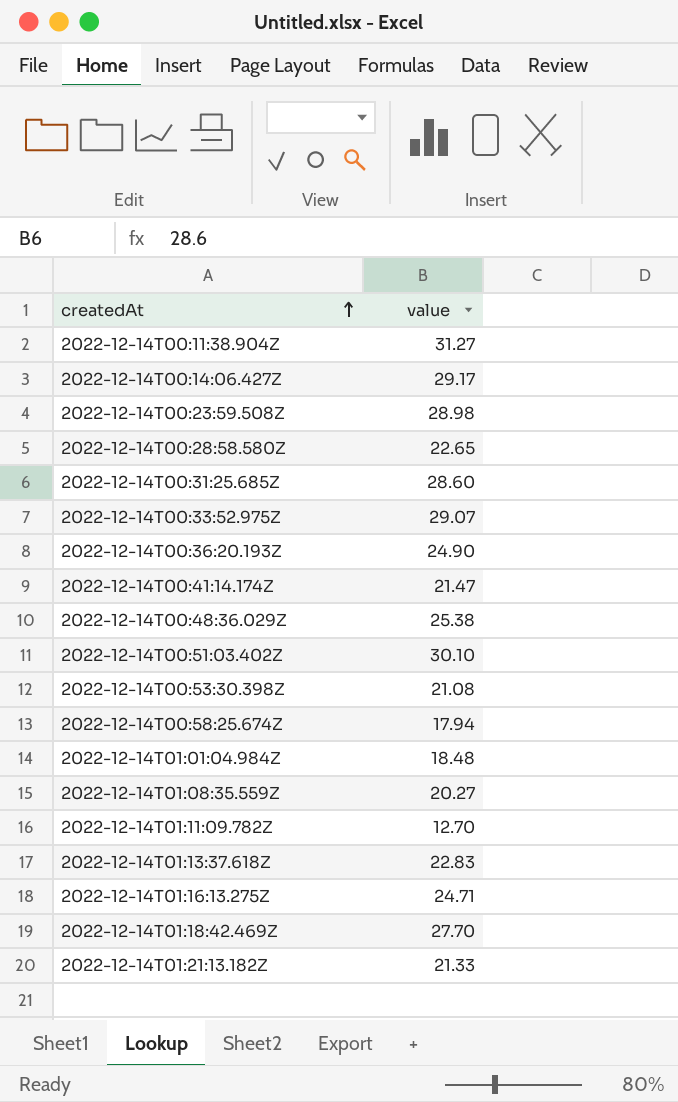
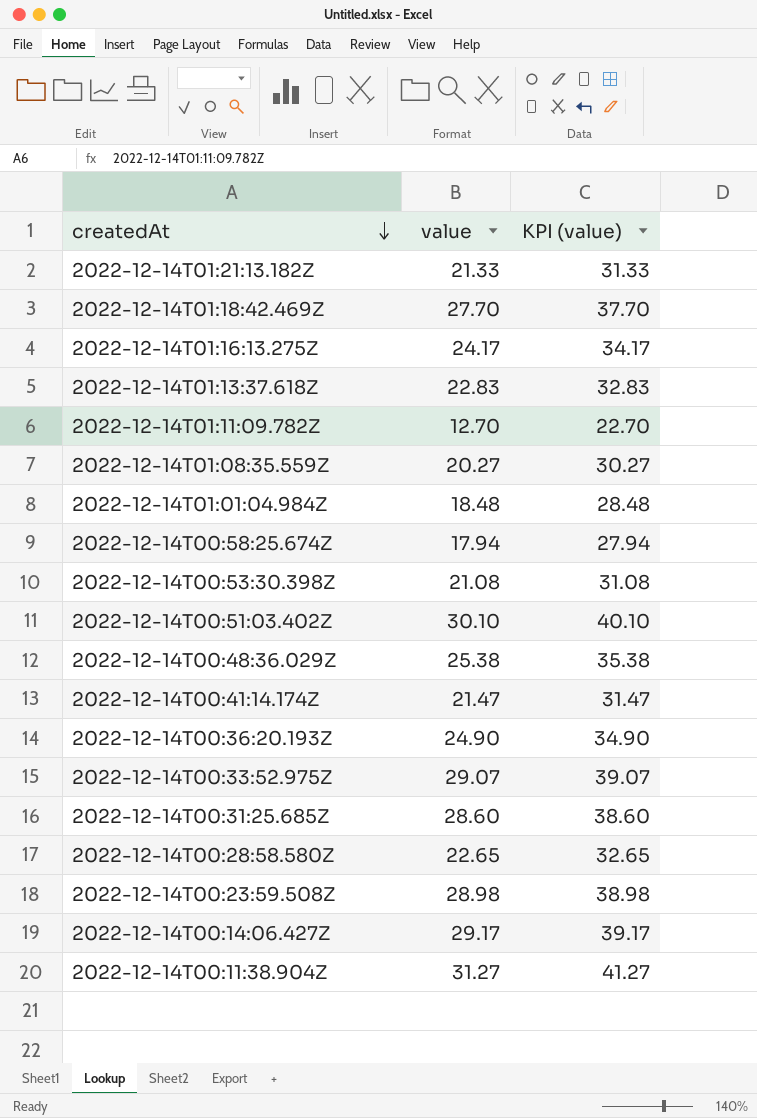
row order: createdAt ascending -> createdAt descending
column KPI (value) | formula: none -> [value] + 10
2022-12-14T01:16:13.275Z | value: 24.71 -> 24.17

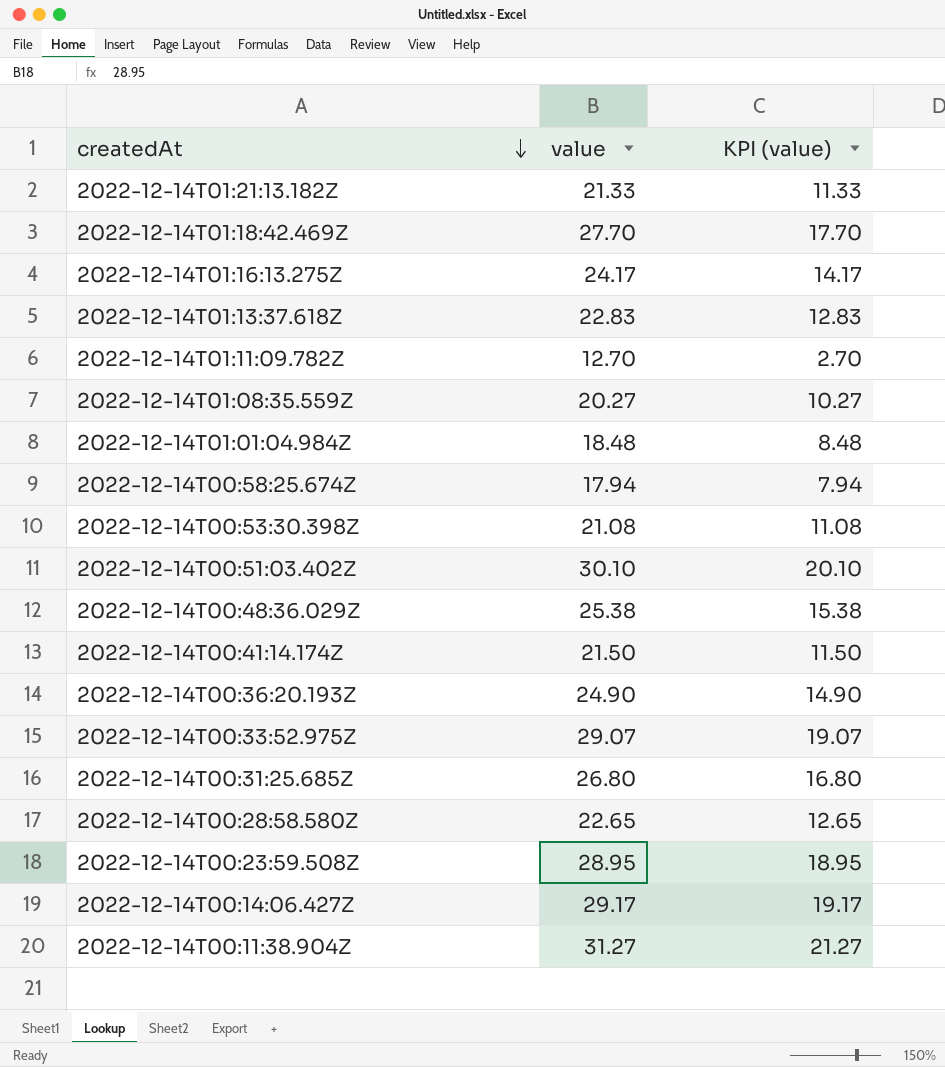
column KPI (value) | formula: [value] + 10 -> [value] - 10
2022-12-14T00:41:14.174Z | value: 21.47 -> 21.50
2022-12-14T00:31:25.685Z | value: 28.60 -> 26.80
2022-12-14T00:23:59.508Z | value: 28.98 -> 28.95

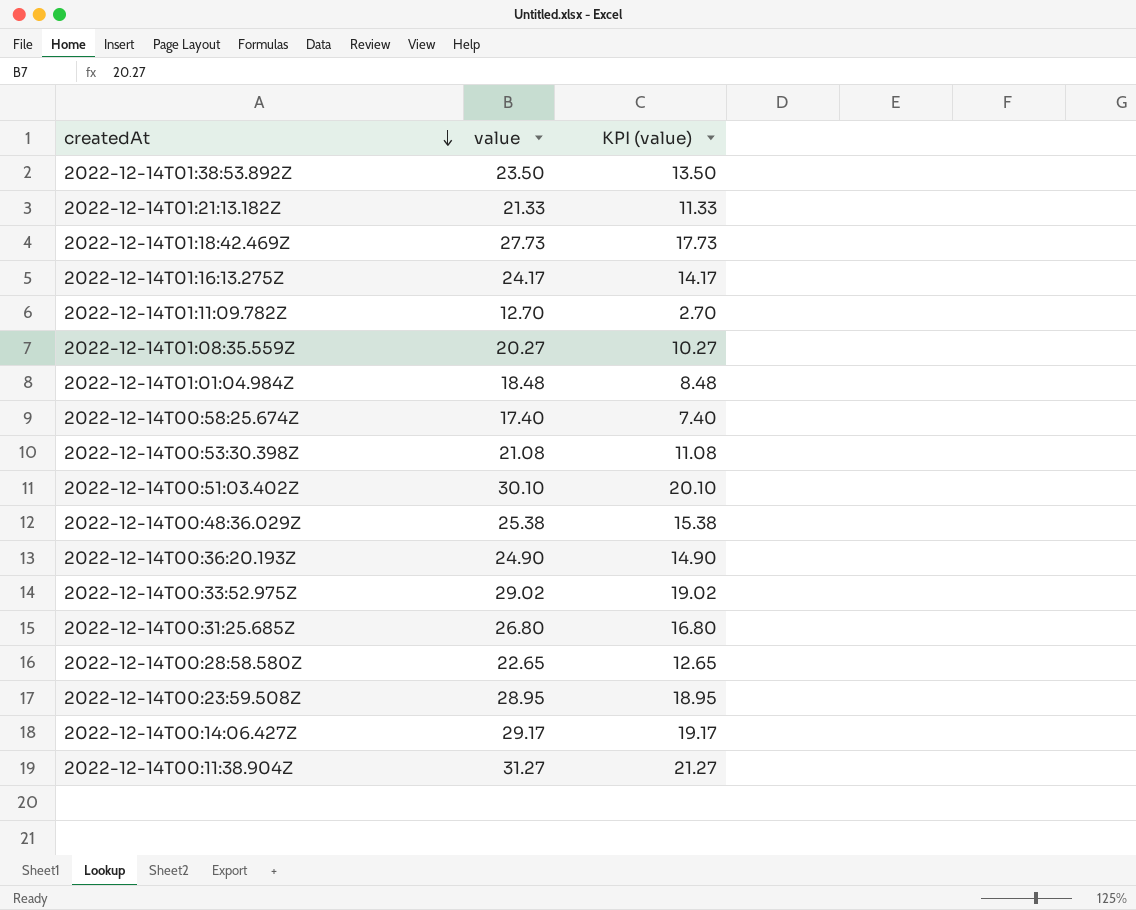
row 2022-12-14T01:13:37.618Z: 22.83 | 12.83 -> none
row 2022-12-14T00:41:14.174Z: 21.50 | 11.50 -> none
row 2022-12-14T01:38:53.892Z: none -> 23.50 | 13.50
2022-12-14T01:18:42.469Z | value: 27.70 -> 27.73
2022-12-14T01:18:42.469Z | KPI (value): 17.70 -> 17.73
2022-12-14T00:58:25.674Z | value: 17.94 -> 17.40
2022-12-14T00:58:25.674Z | KPI (value): 7.94 -> 7.40
2022-12-14T00:33:52.975Z | value: 29.07 -> 29.02
2022-12-14T00:33:52.975Z | KPI (value): 19.07 -> 19.02

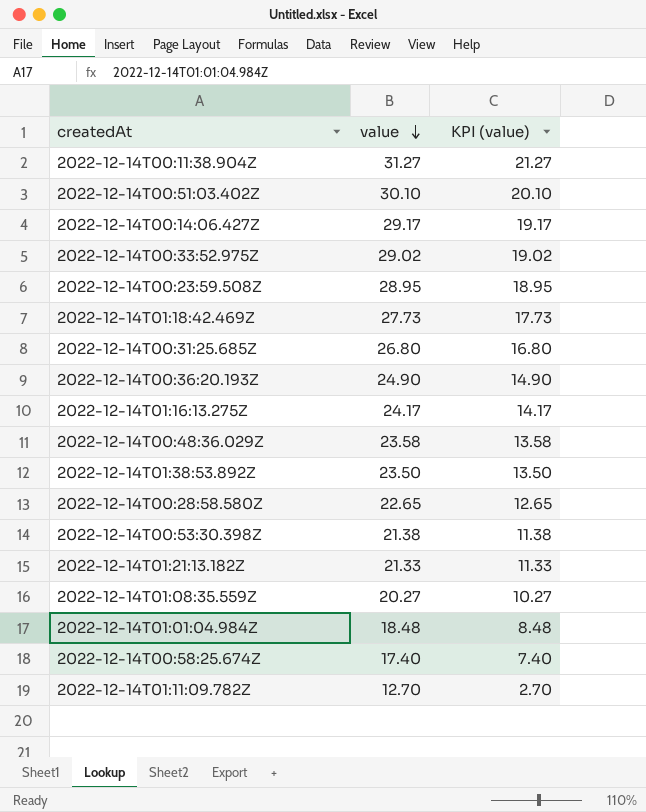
row order: createdAt descending -> value descending
2022-12-14T00:48:36.029Z | value: 25.38 -> 23.58
2022-12-14T00:48:36.029Z | KPI (value): 15.38 -> 13.58
2022-12-14T00:53:30.398Z | value: 21.08 -> 21.38
2022-12-14T00:53:30.398Z | KPI (value): 11.08 -> 11.38

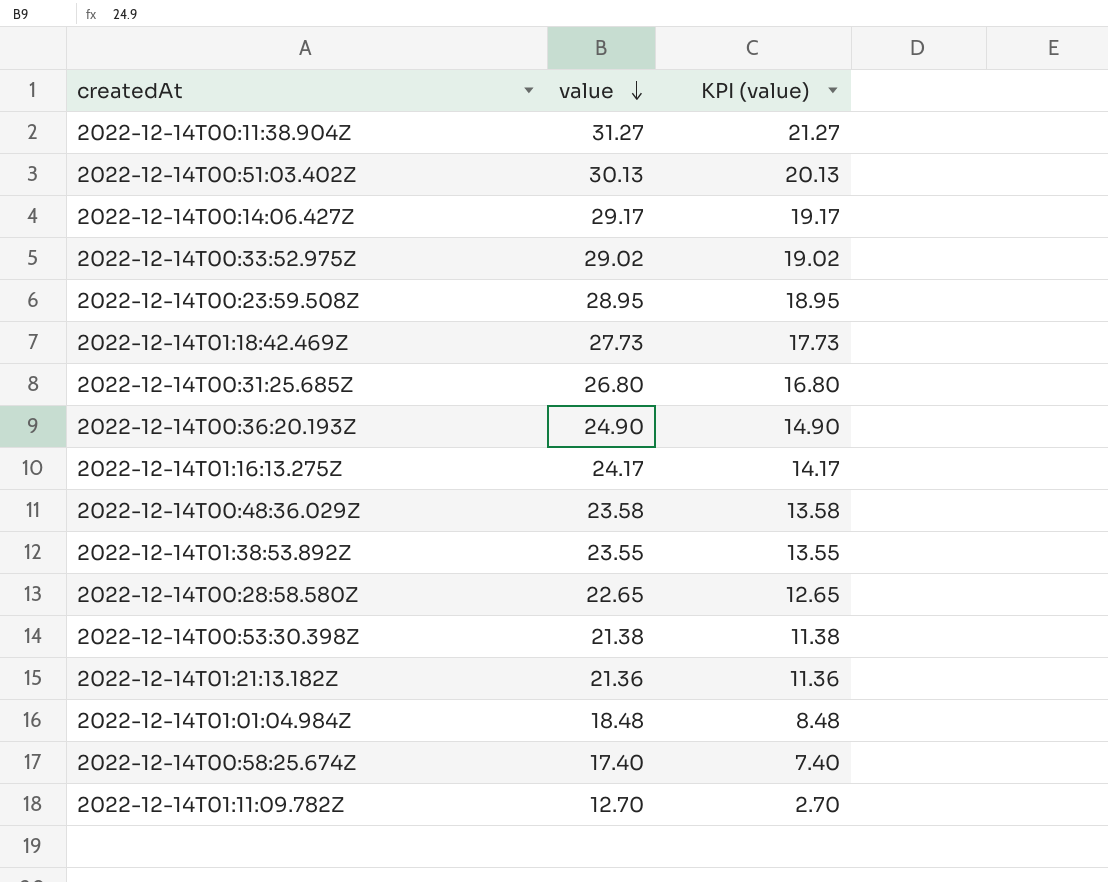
row 2022-12-14T01:08:35.559Z: 20.27 | 10.27 -> none
2022-12-14T00:51:03.402Z | value: 30.10 -> 30.13
2022-12-14T00:51:03.402Z | KPI (value): 20.10 -> 20.13
2022-12-14T01:38:53.892Z | value: 23.50 -> 23.55
2022-12-14T01:38:53.892Z | KPI (value): 13.50 -> 13.55
2022-12-14T01:21:13.182Z | value: 21.33 -> 21.36
2022-12-14T01:21:13.182Z | KPI (value): 11.33 -> 11.36

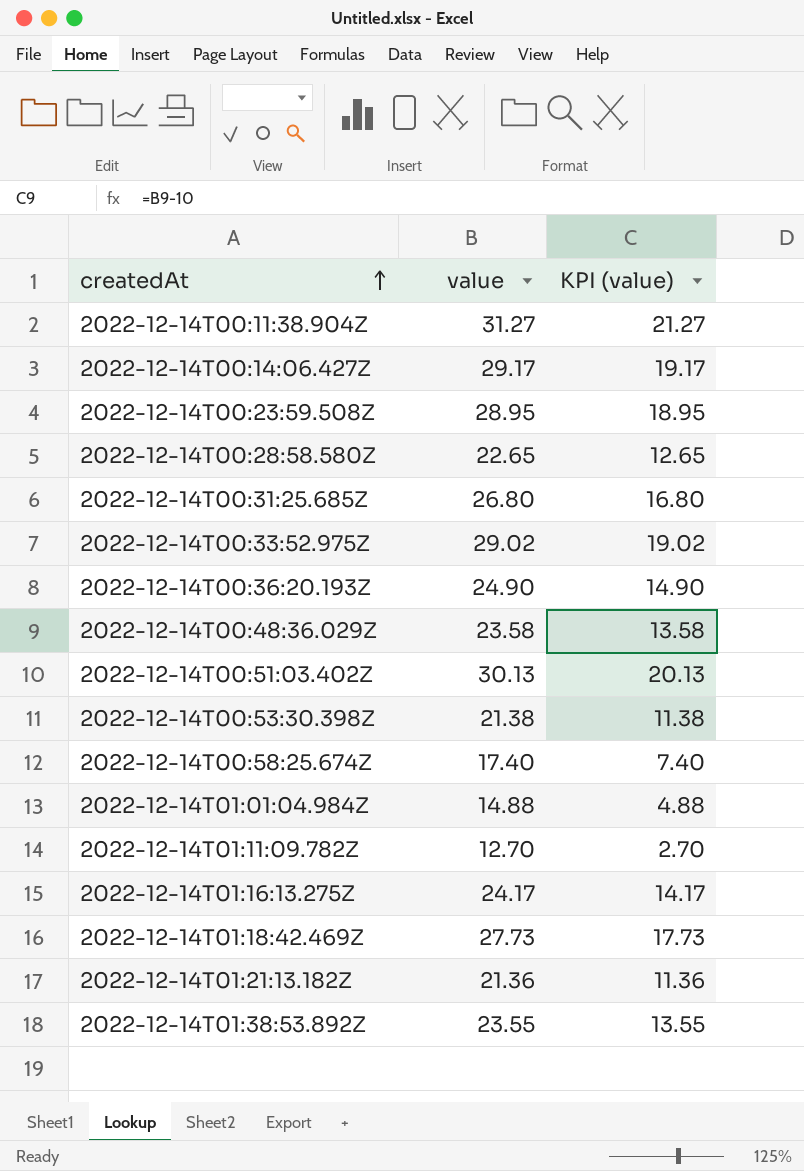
row order: value descending -> createdAt ascending
2022-12-14T01:01:04.984Z | value: 18.48 -> 14.88
2022-12-14T01:01:04.984Z | KPI (value): 8.48 -> 4.88

